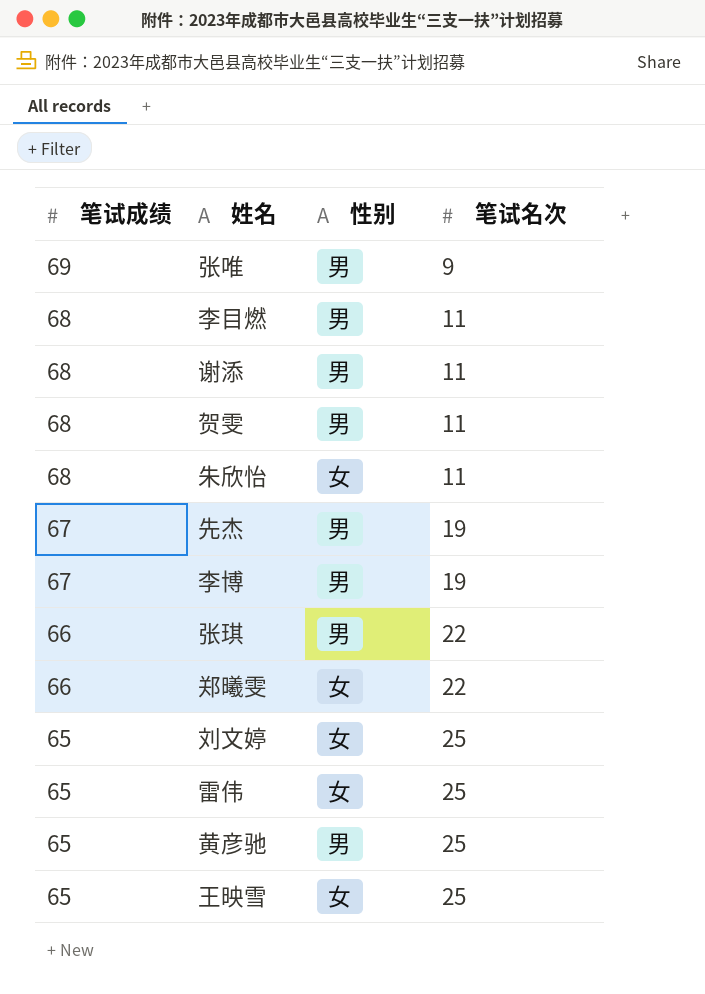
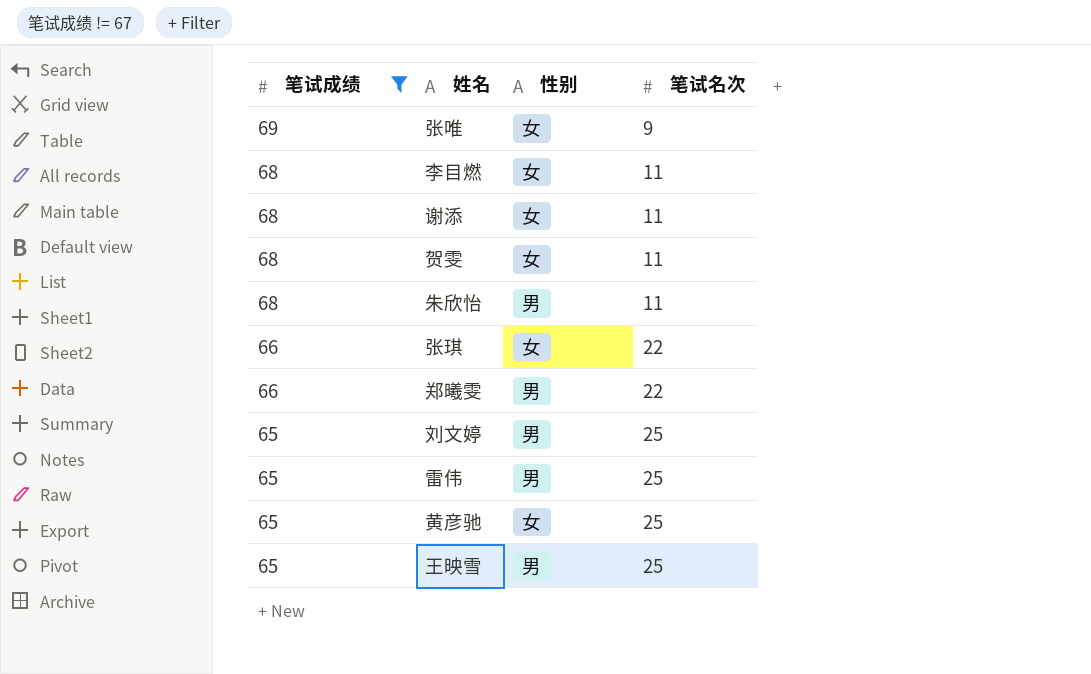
filter: none -> 笔试成绩 != 67
张唯 | 性别: 男 -> 女
李目燃 | 性别: 男 -> 女
谢添 | 性别: 男 -> 女
贺雯 | 性别: 男 -> 女
朱欣怡 | 性别: 女 -> 男
张琪 | 性别: 男 -> 女
郑曦雯 | 性别: 女 -> 男
刘文婷 | 性别: 女 -> 男
雷伟 | 性别: 女 -> 男
黄彦驰 | 性别: 男 -> 女
王映雪 | 性别: 女 -> 男

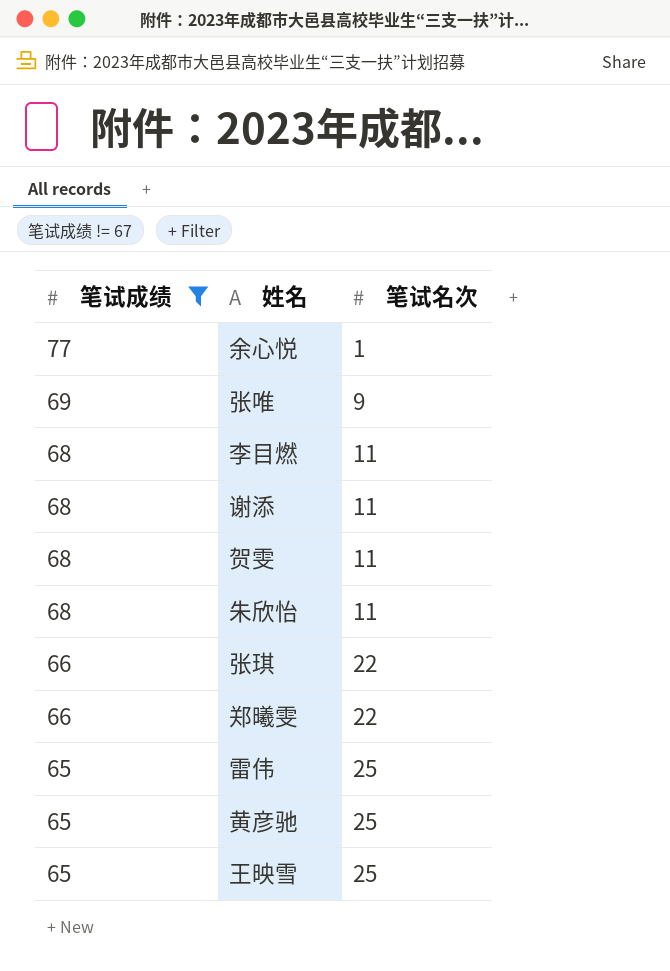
column 性别 | position: 3 -> none
row 刘文婷: 65 | 男 | 25 -> none
row 余心悦: none -> 77 | 1

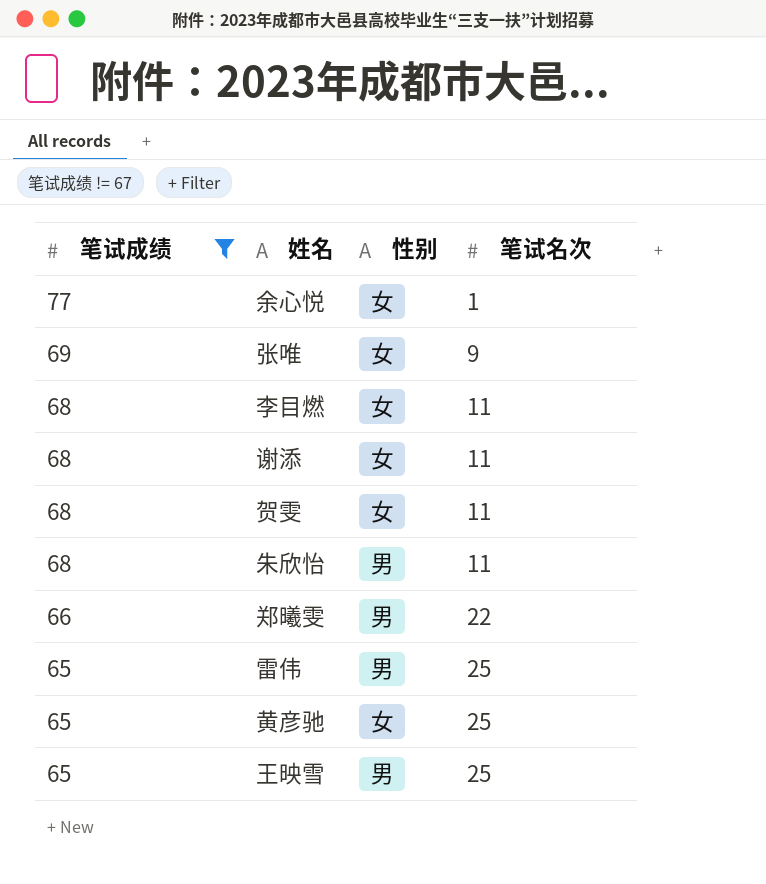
column 性别 | position: none -> 3
row 张琪: 66 | 22 -> none

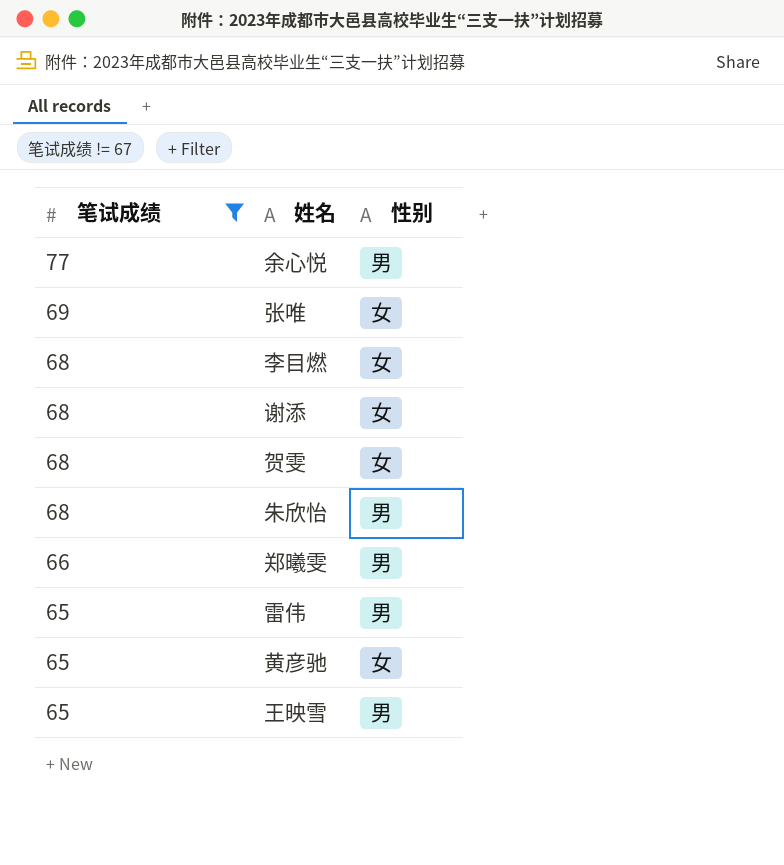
column 笔试名次 | position: 4 -> none
余心悦 | 性别: 女 -> 男

